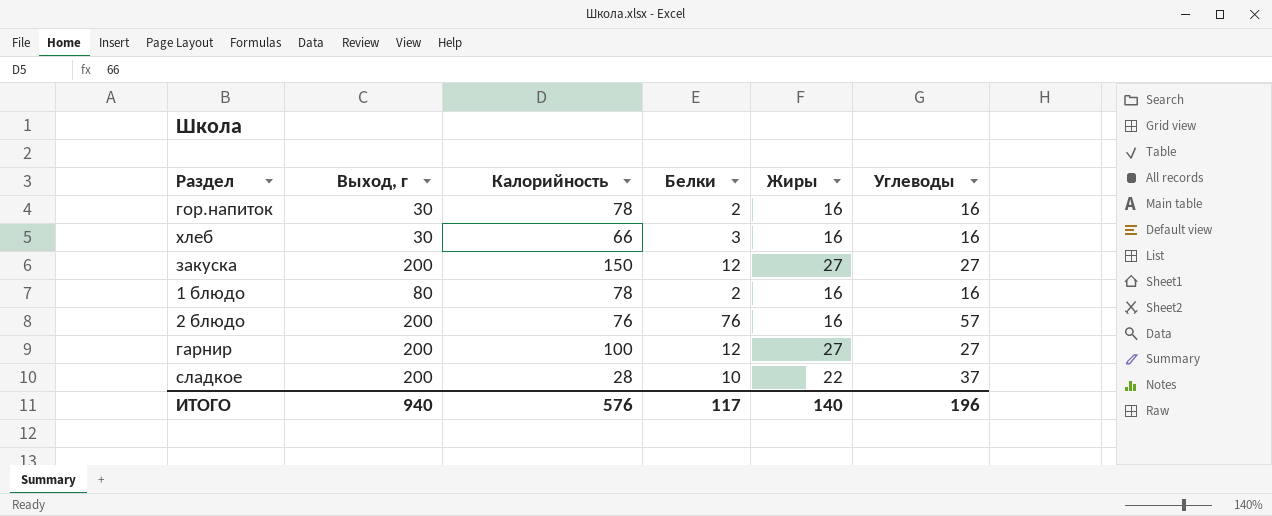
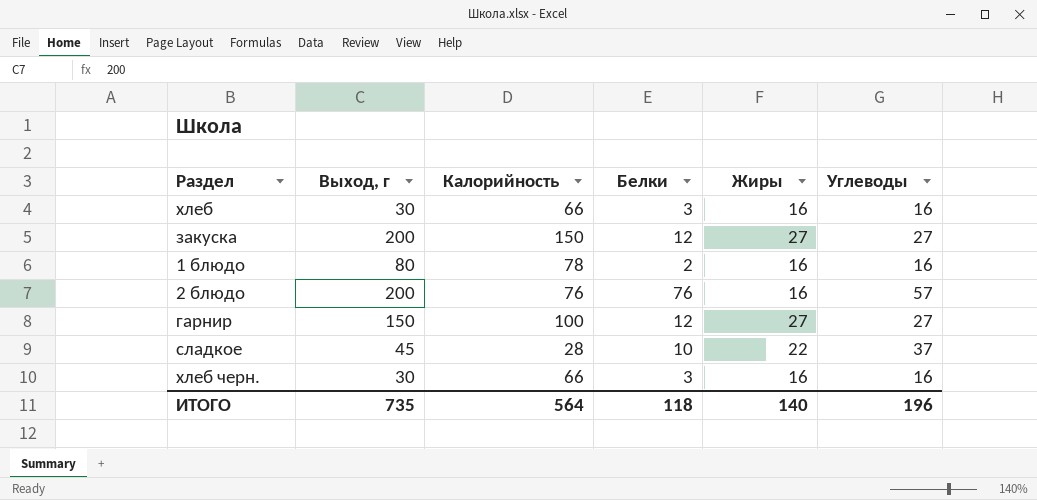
row гор.напиток: 30 | 78 | 2 | 16 | 16 -> none
гарнир | Выход, г: 200 -> 150
сладкое | Выход, г: 200 -> 45
row хлеб черн.: none -> 30 | 66 | 3 | 16 | 16
ИТОГО | Выход, г: 940 -> 735
ИТОГО | Калорийность: 576 -> 564
ИТОГО | Белки: 117 -> 118

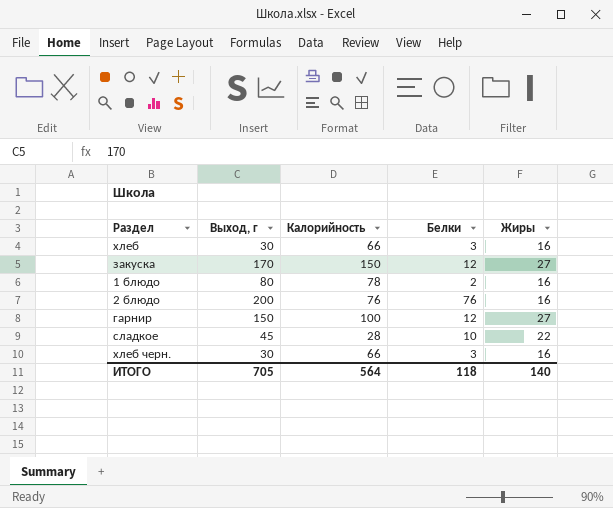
column Углеводы | position: 6 -> none
закуска | Выход, г: 200 -> 170
ИТОГО | Выход, г: 735 -> 705

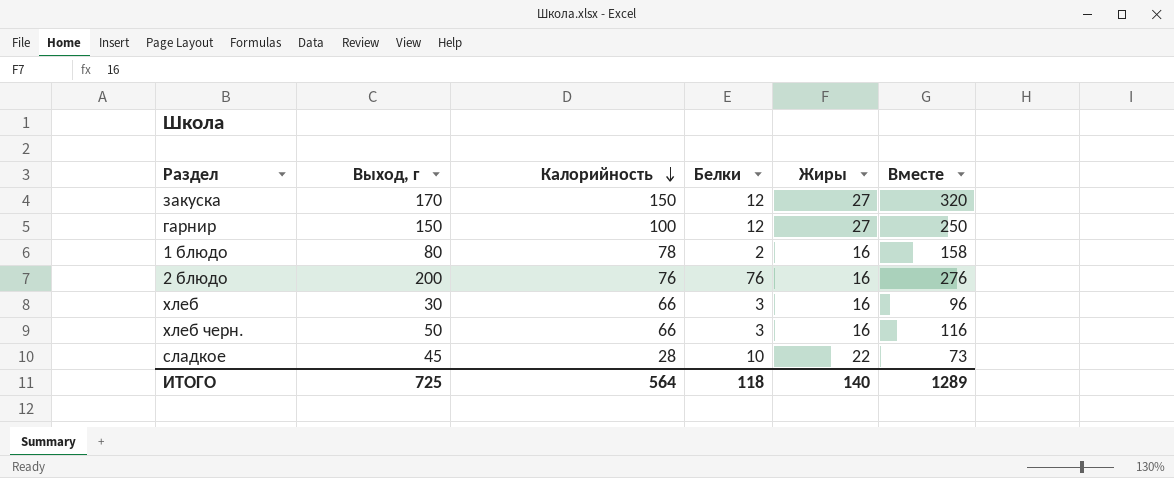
row order: none -> Калорийность descending
column Вместе | formula: none -> [Выход, г] + [Калорийность]
хлеб черн. | Выход, г: 30 -> 50
ИТОГО | Выход, г: 705 -> 725

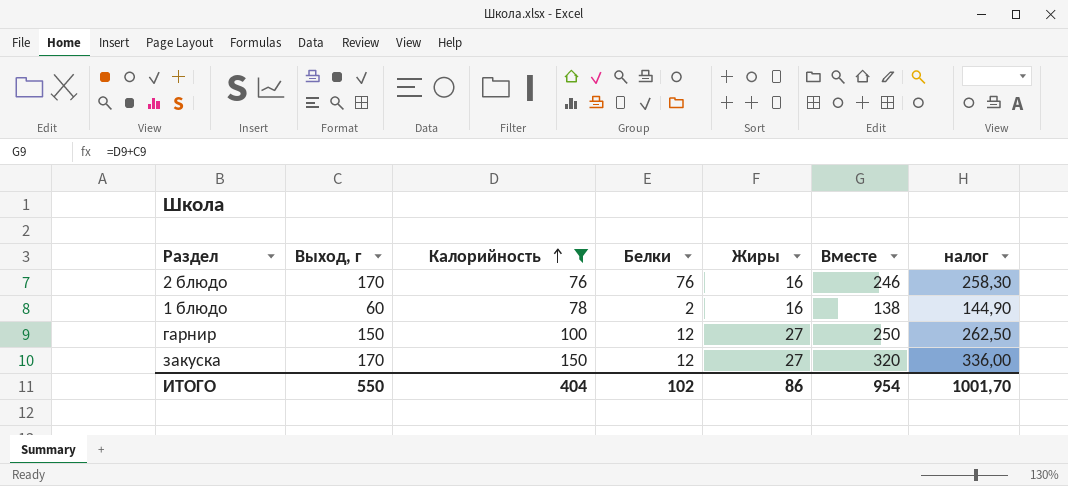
filter: none -> Калорийность >= 76
row order: Калорийность descending -> Калорийность ascending
column налог | formula: none -> [Вместе] * 1,05
2 блюдо | Выход, г: 200 -> 170
2 блюдо | Вместе: 276 -> 246
1 блюдо | Выход, г: 80 -> 60
1 блюдо | Вместе: 158 -> 138
ИТОГО | Выход, г: 725 -> 550
ИТОГО | Калорийность: 564 -> 404
ИТОГО | Белки: 118 -> 102
ИТОГО | Жиры: 140 -> 86
ИТОГО | Вместе: 1289 -> 954

